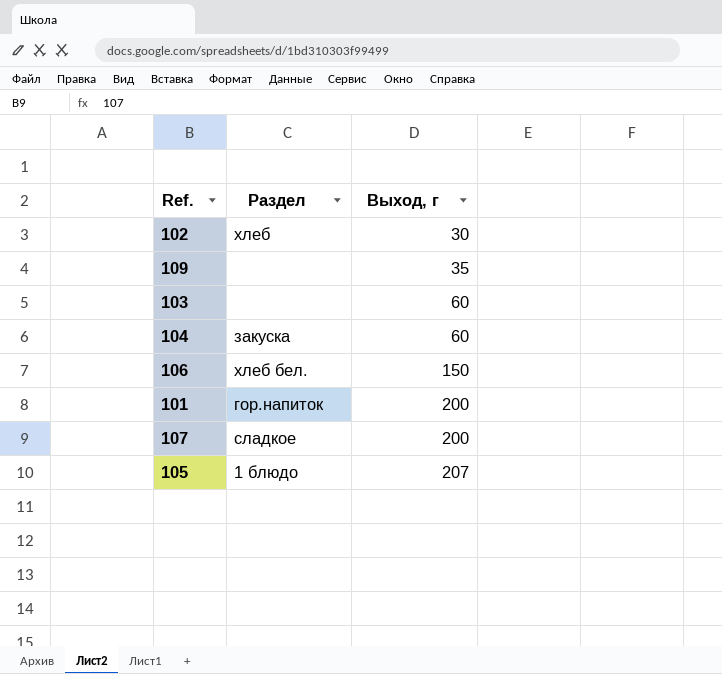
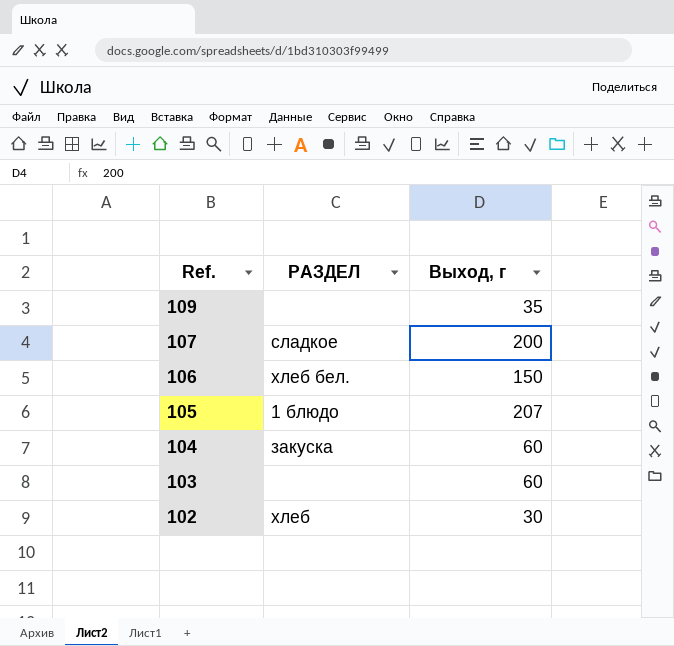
row order: Выход, г ascending -> Ref. descending
column name: Раздел -> РАЗДЕЛ
row 101: гор.напиток | 200 -> none

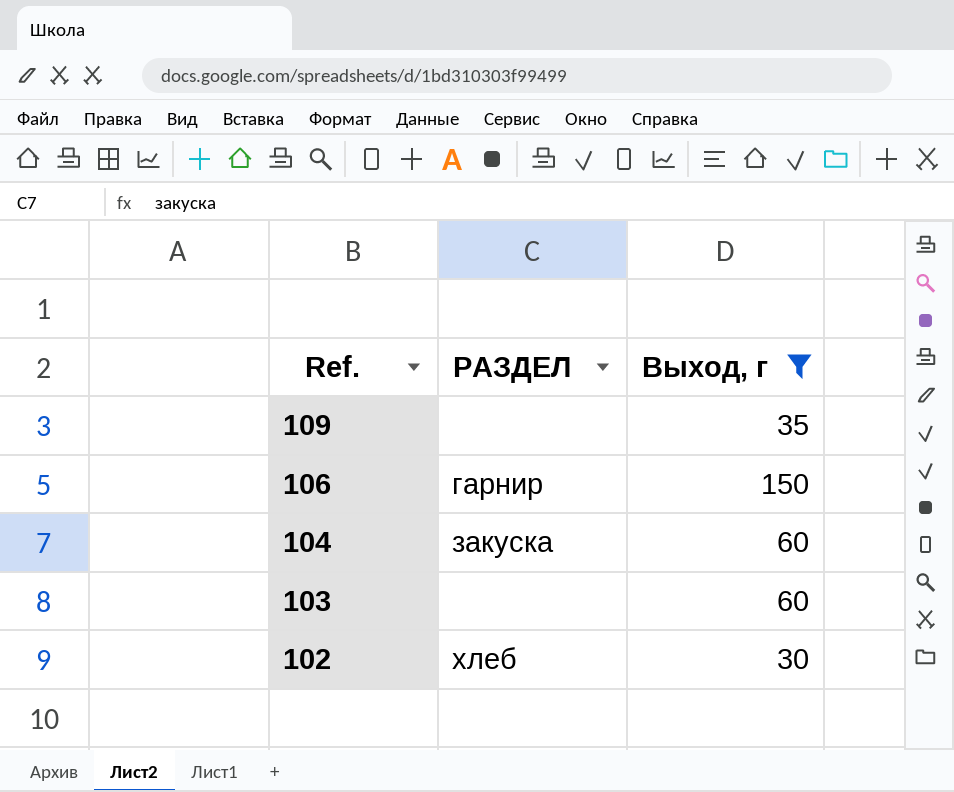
filter: none -> Выход, г <= 150
106 | РАЗДЕЛ: хлеб бел. -> гарнир

